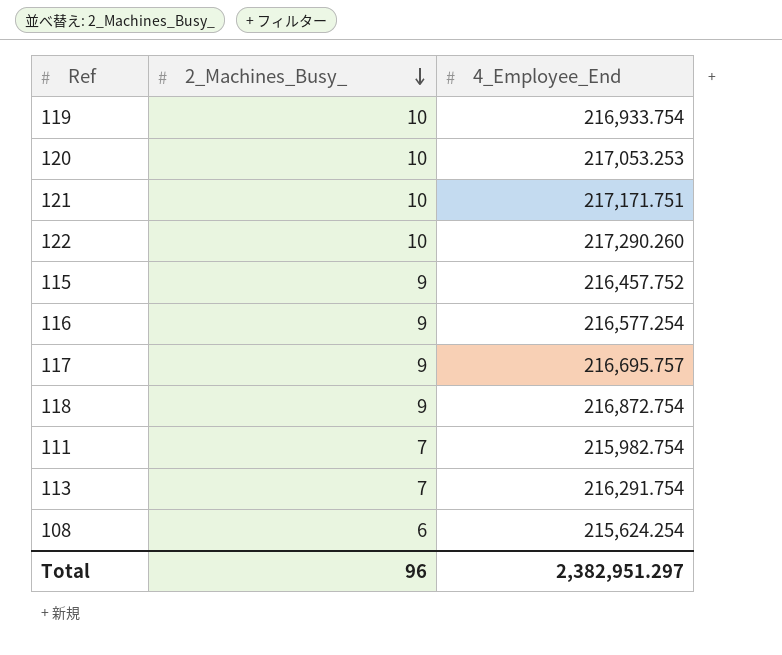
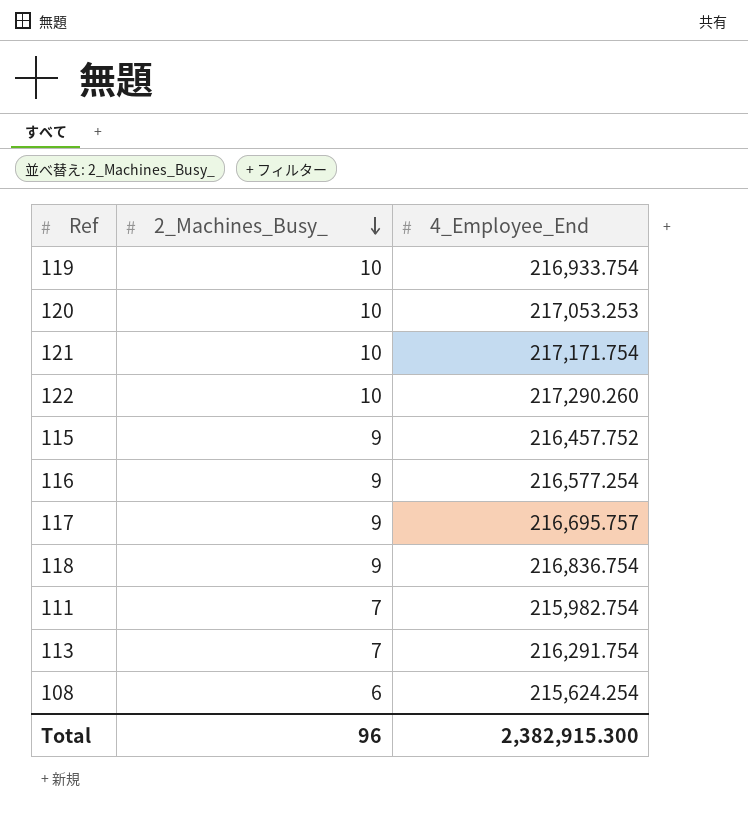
121 | 4_Employee_End: 217,171.751 -> 217,171.754
118 | 4_Employee_End: 216,872.754 -> 216,836.754
Total | 4_Employee_End: 2,382,951.297 -> 2,382,915.300

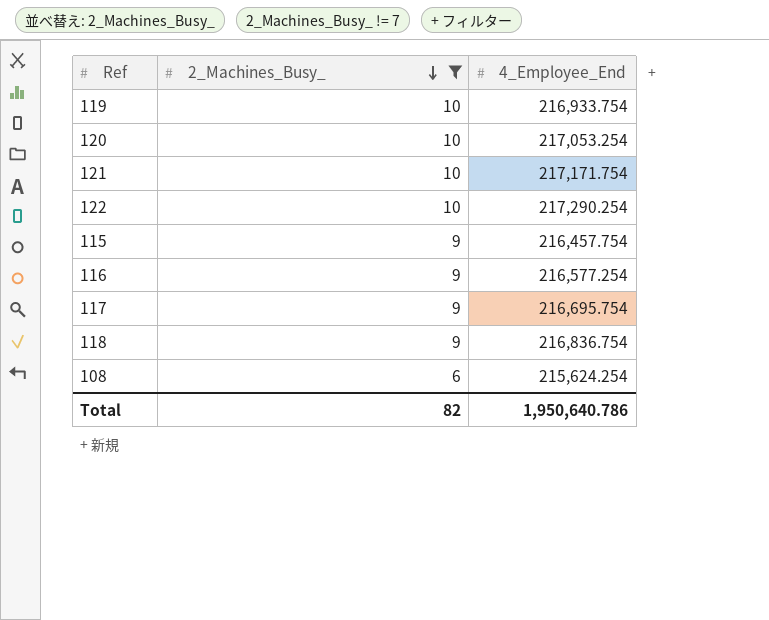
filter: none -> 2_Machines_Busy_ != 7
120 | 4_Employee_End: 217,053.253 -> 217,053.254
122 | 4_Employee_End: 217,290.260 -> 217,290.254
115 | 4_Employee_End: 216,457.752 -> 216,457.754
117 | 4_Employee_End: 216,695.757 -> 216,695.754
Total | 2_Machines_Busy_: 96 -> 82
Total | 4_Employee_End: 2,382,915.300 -> 1,950,640.786

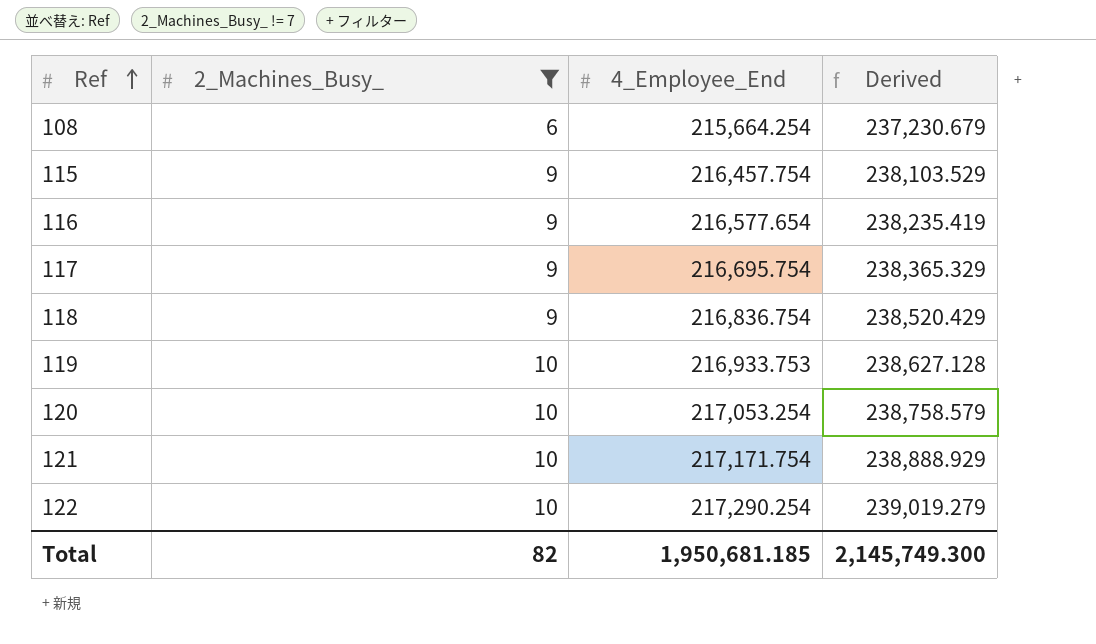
row order: 2_Machines_Busy_ descending -> Ref ascending
column Derived | formula: none -> [4_Employee_End] * 1.1
108 | 4_Employee_End: 215,624.254 -> 215,664.254
116 | 4_Employee_End: 216,577.254 -> 216,577.654
119 | 4_Employee_End: 216,933.754 -> 216,933.753
Total | 4_Employee_End: 1,950,640.786 -> 1,950,681.185

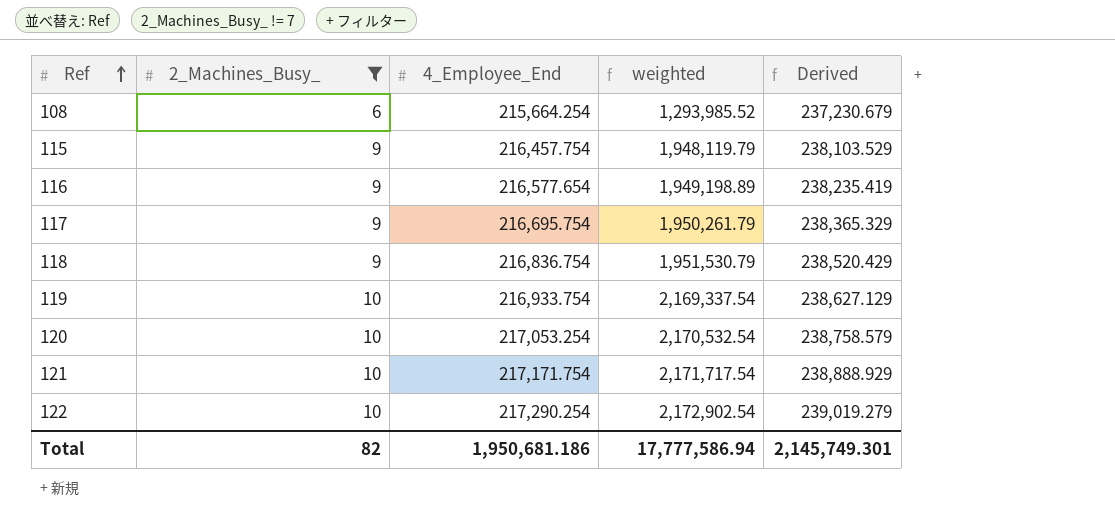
column weighted | formula: none -> [2_Machines_Busy_] * [4_Employee_End]
119 | 4_Employee_End: 216,933.753 -> 216,933.754
119 | Derived: 238,627.128 -> 238,627.129
Total | 4_Employee_End: 1,950,681.185 -> 1,950,681.186
Total | Derived: 2,145,749.300 -> 2,145,749.301

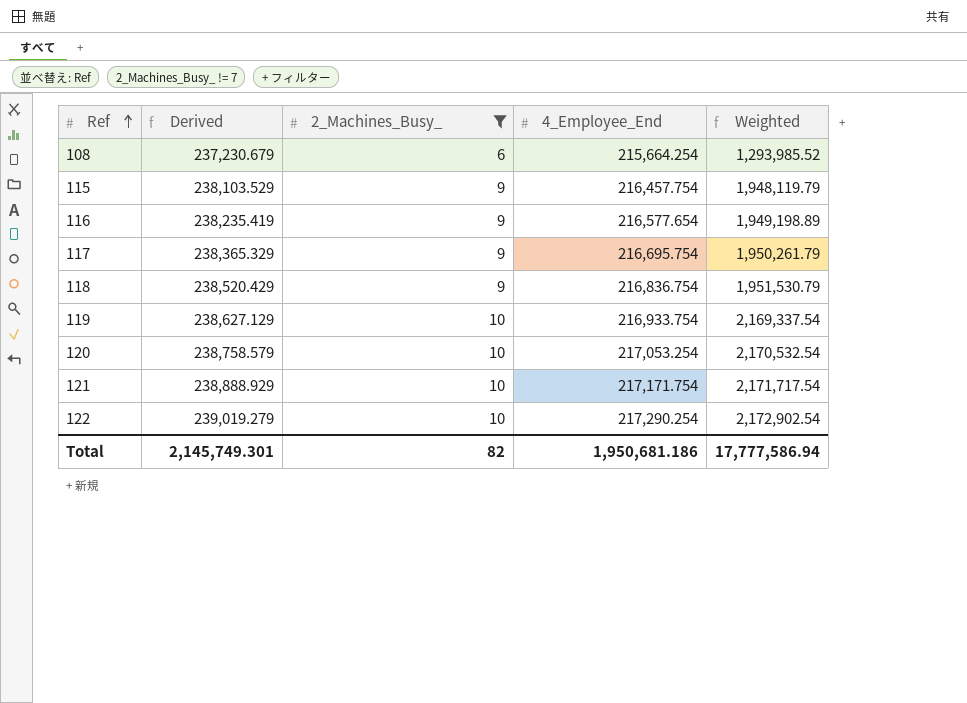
column Derived | position: 5 -> 2
column name: weighted -> Weighted

